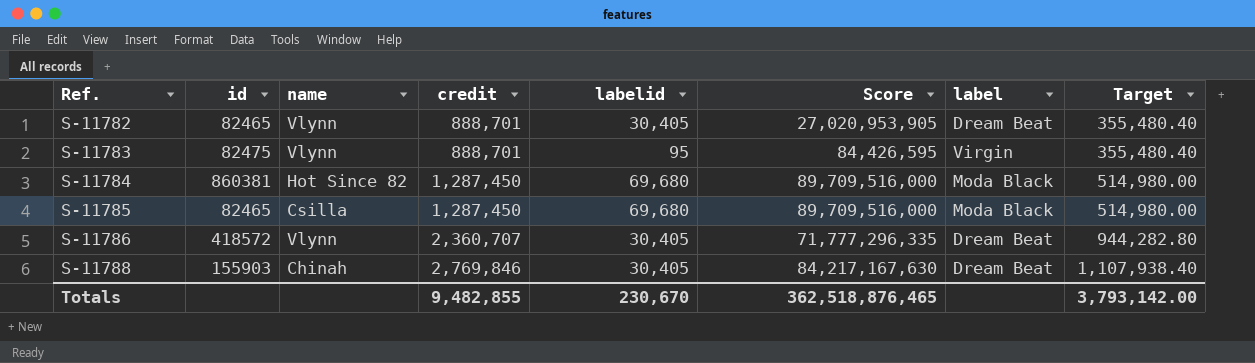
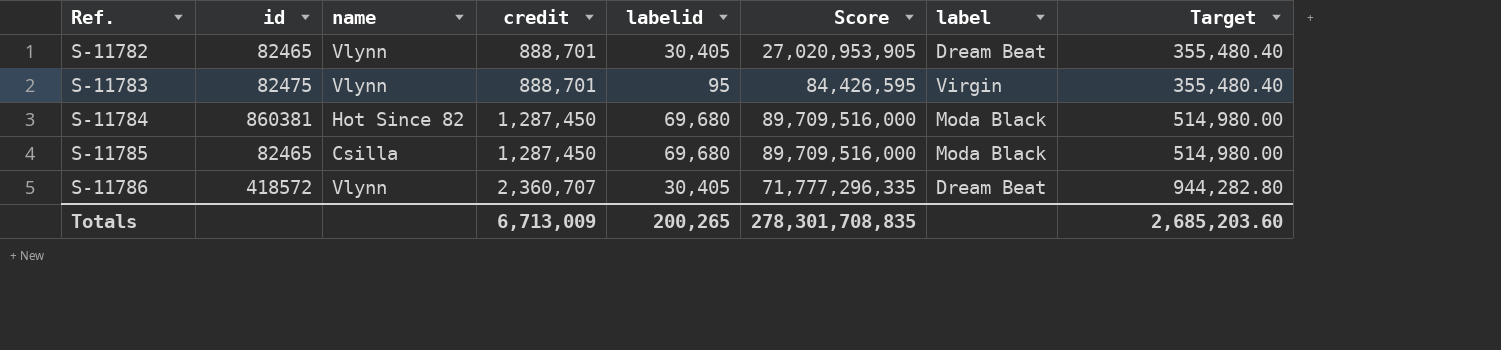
row S-11788: 155903 | Chinah | 2,769,846 | 30,405 | 84,217,167,630 | Dream Beat | 1,107,938.40 -> none
Totals | credit: 9,482,855 -> 6,713,009
Totals | labelid: 230,670 -> 200,265
Totals | Score: 362,518,876,465 -> 278,301,708,835
Totals | Target: 3,793,142.00 -> 2,685,203.60

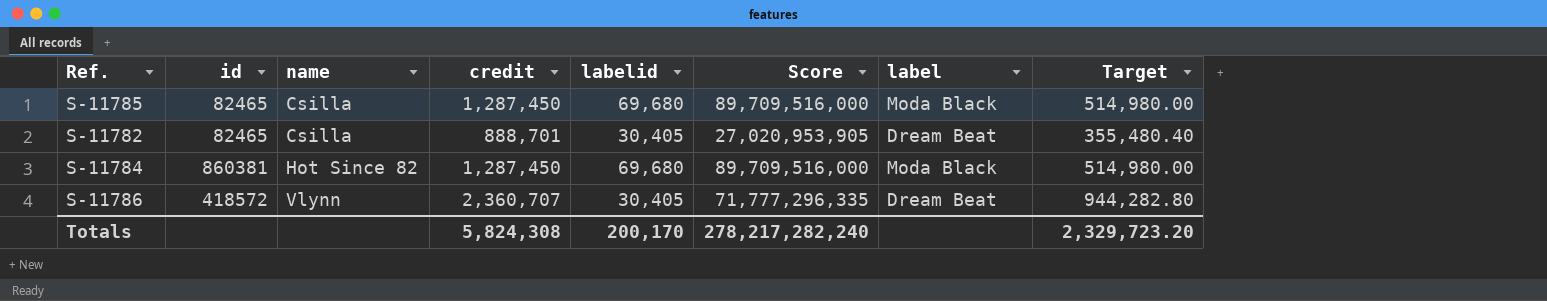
row order: Ref. ascending -> name ascending
row S-11783: 82475 | Vlynn | 888,701 | 95 | 84,426,595 | Virgin | 355,480.40 -> none
S-11782 | name: Vlynn -> Csilla
Totals | credit: 6,713,009 -> 5,824,308
Totals | labelid: 200,265 -> 200,170
Totals | Score: 278,301,708,835 -> 278,217,282,240
Totals | Target: 2,685,203.60 -> 2,329,723.20

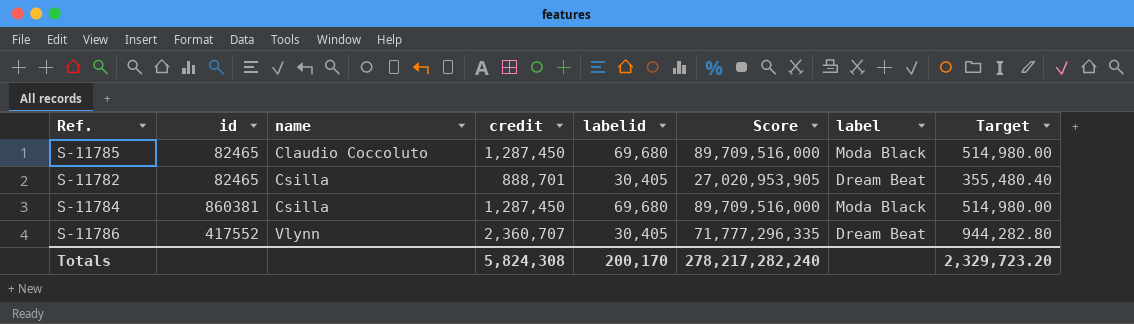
S-11785 | name: Csilla -> Claudio Coccoluto
S-11784 | name: Hot Since 82 -> Csilla
S-11786 | id: 418572 -> 417552

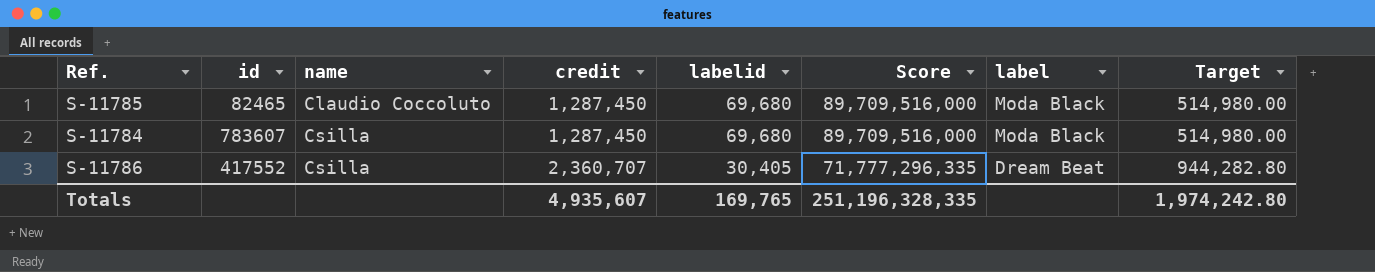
row S-11782: 82465 | Csilla | 888,701 | 30,405 | 27,020,953,905 | Dream Beat | 355,480.40 -> none
S-11784 | id: 860381 -> 783607
S-11786 | name: Vlynn -> Csilla
Totals | credit: 5,824,308 -> 4,935,607
Totals | labelid: 200,170 -> 169,765
Totals | Score: 278,217,282,240 -> 251,196,328,335
Totals | Target: 2,329,723.20 -> 1,974,242.80

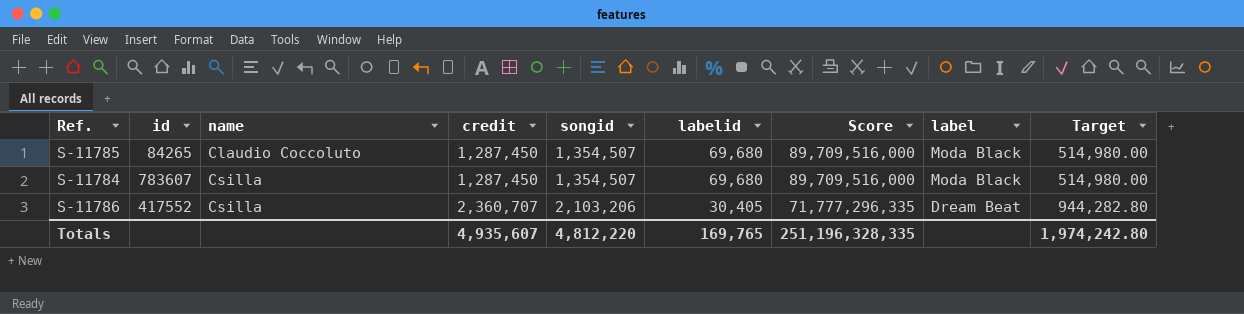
column songid | position: none -> 5
S-11785 | id: 82465 -> 84265

